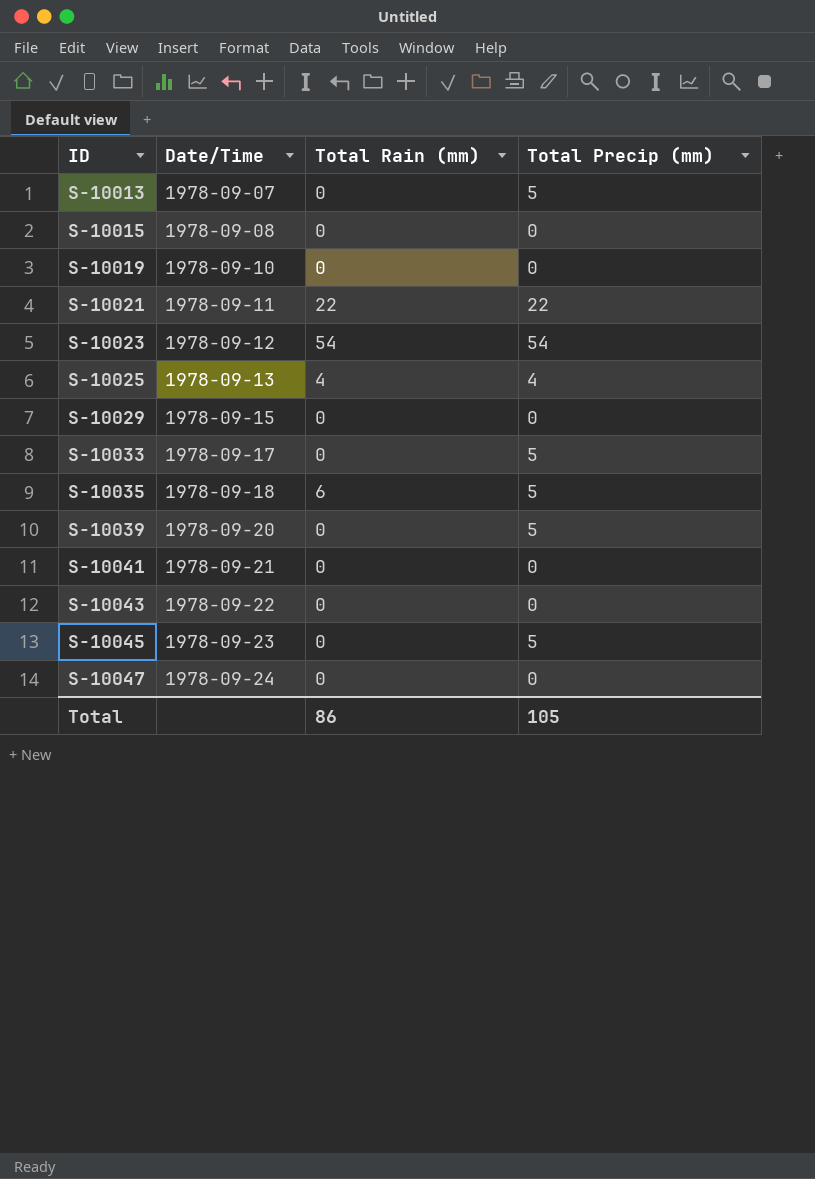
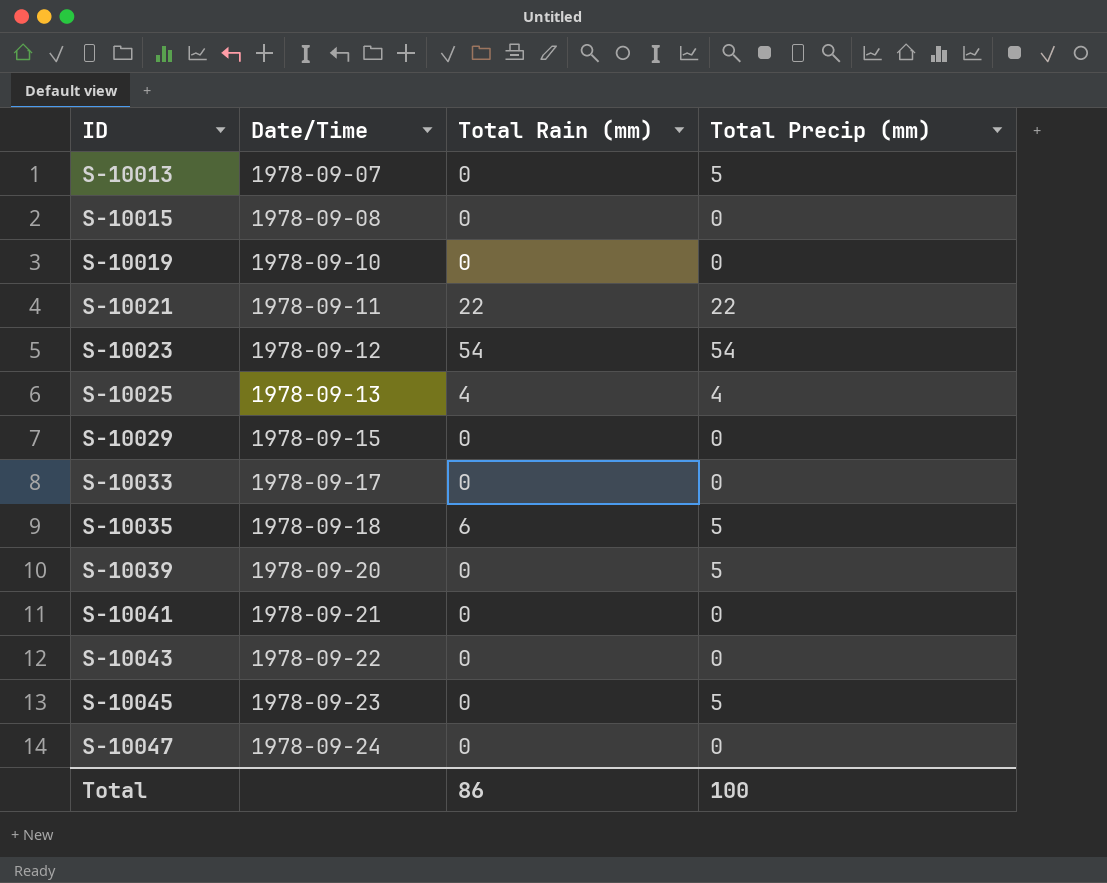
S-10033 | Total Precip (mm): 5 -> 0
Total | Total Precip (mm): 105 -> 100

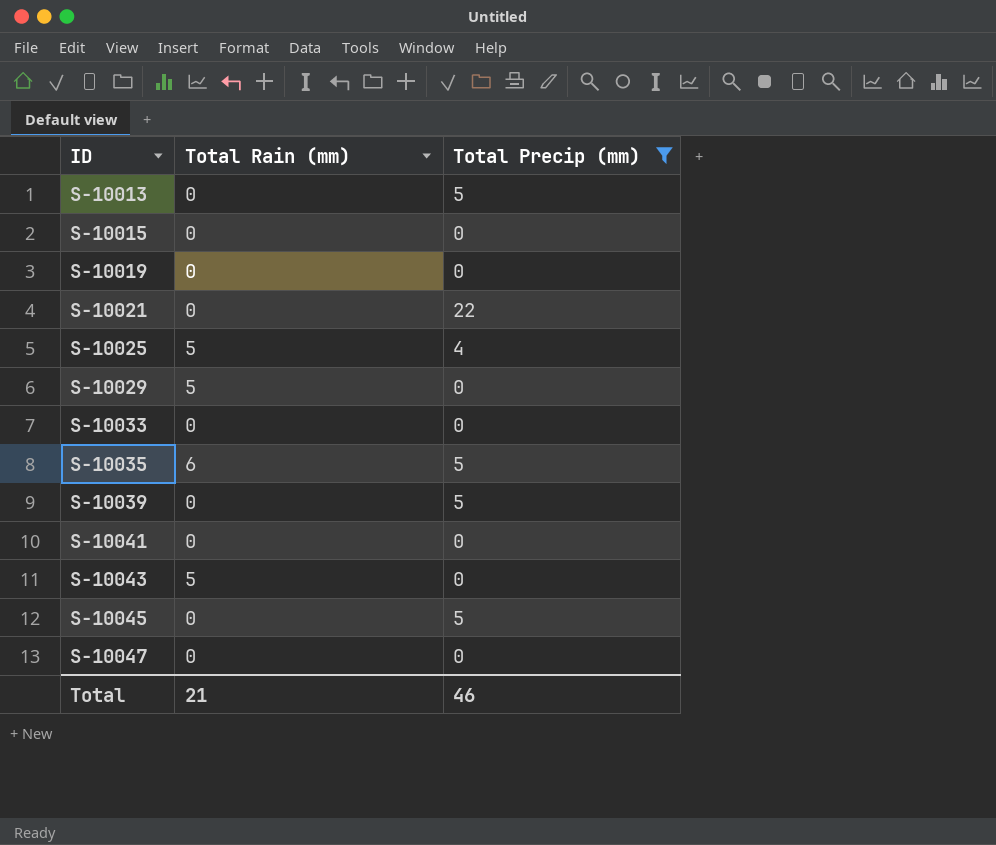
filter: none -> Total Precip (mm) != 54
column Date/Time | position: 2 -> none
S-10021 | Total Rain (mm): 22 -> 0
S-10025 | Total Rain (mm): 4 -> 5
S-10029 | Total Rain (mm): 0 -> 5
S-10043 | Total Rain (mm): 0 -> 5
Total | Total Rain (mm): 86 -> 21
Total | Total Precip (mm): 100 -> 46

